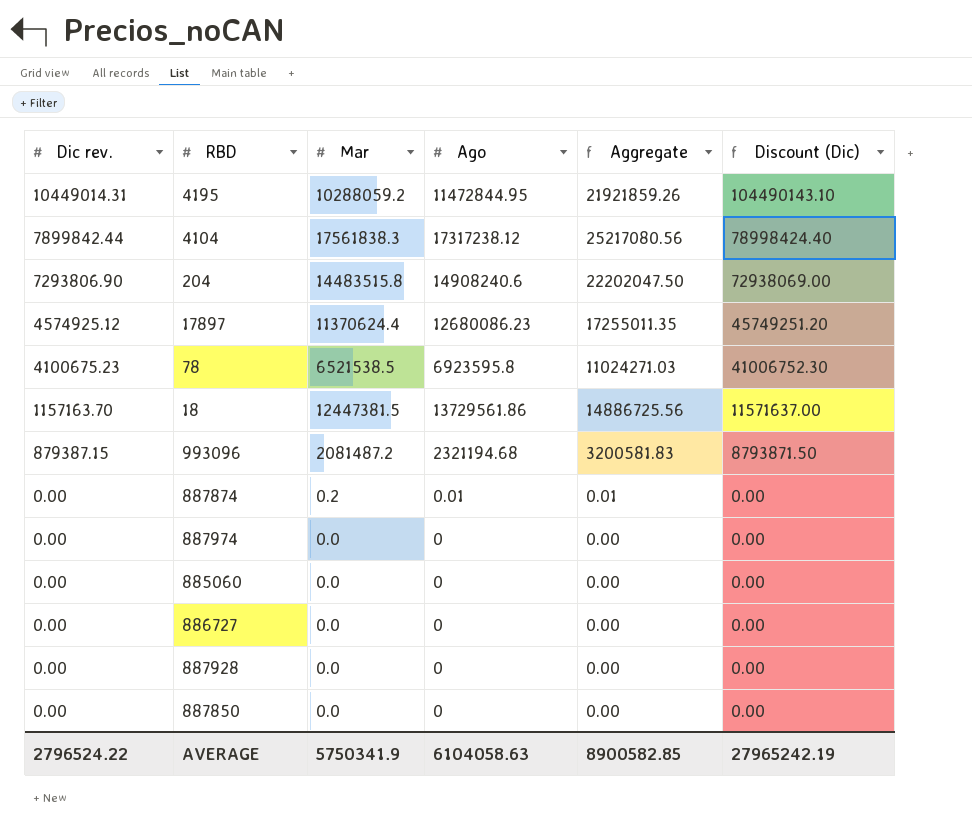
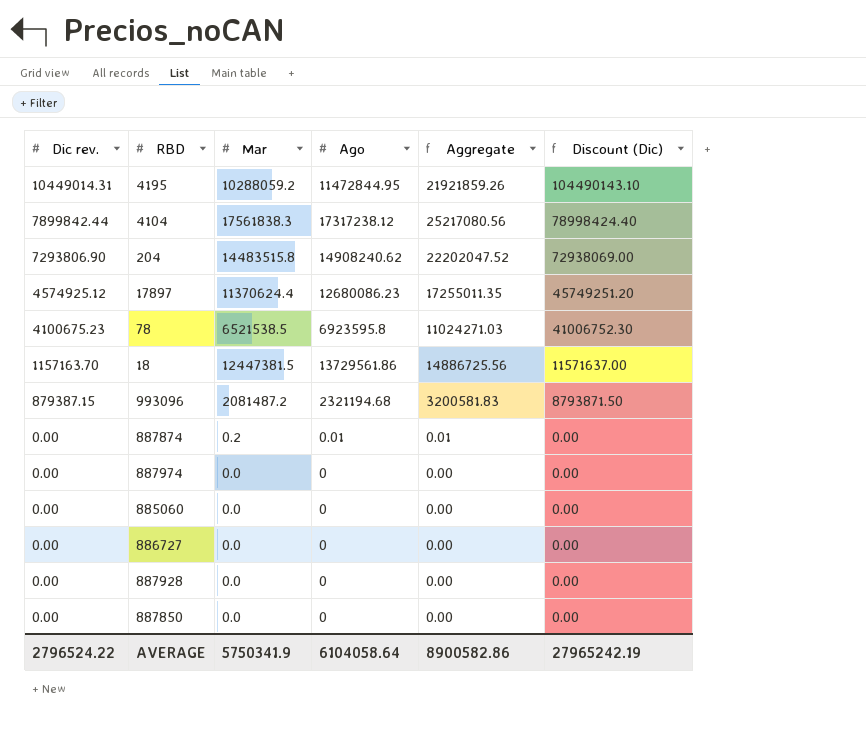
204 | Ago: 14908240.6 -> 14908240.62
204 | Aggregate: 22202047.50 -> 22202047.52
AVERAGE | Ago: 6104058.63 -> 6104058.64
AVERAGE | Aggregate: 8900582.85 -> 8900582.86

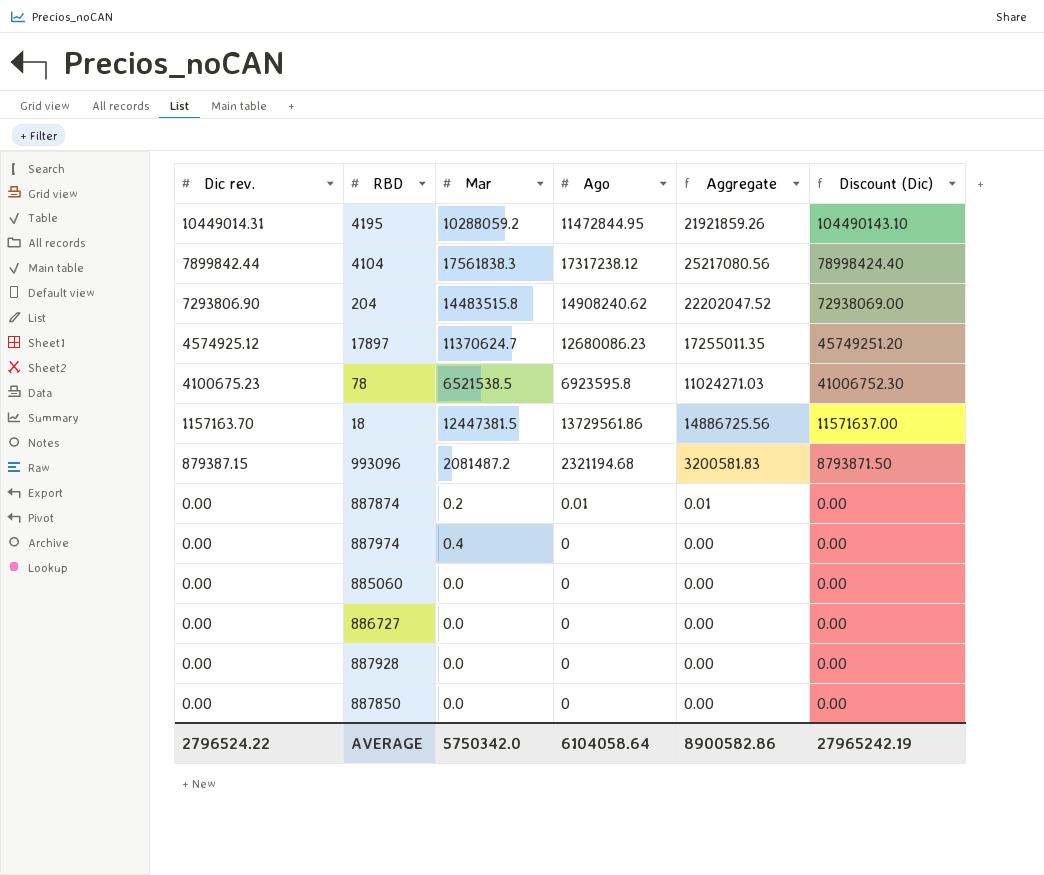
17897 | Mar: 11370624.4 -> 11370624.7
887974 | Mar: 0.0 -> 0.4
AVERAGE | Mar: 5750341.9 -> 5750342.0

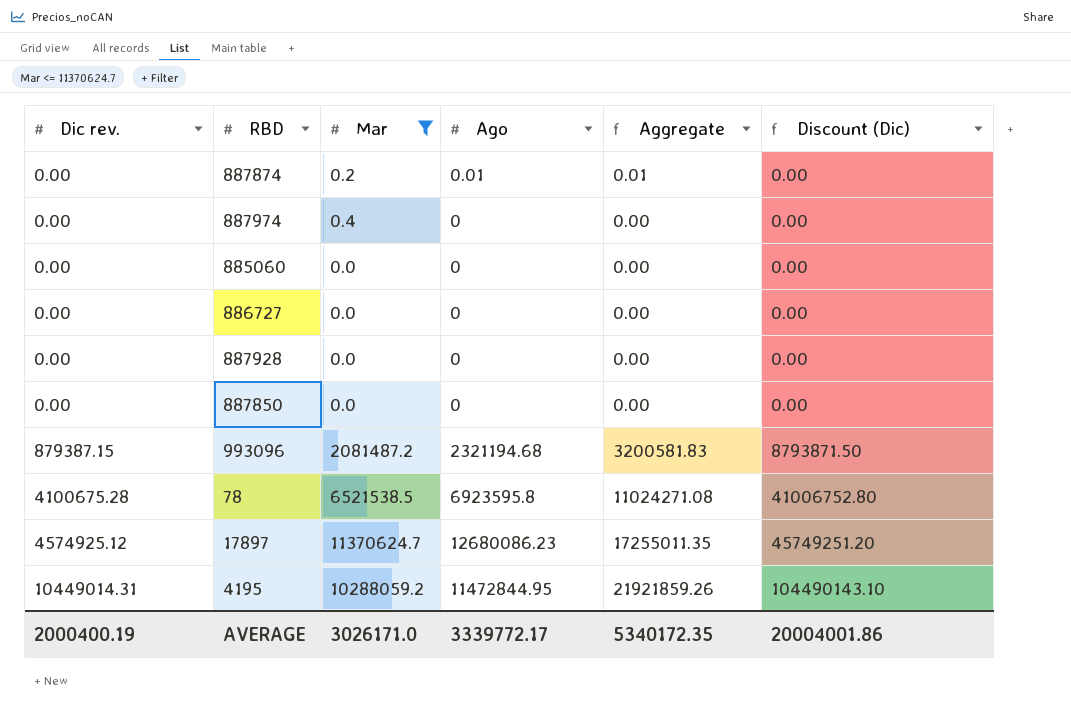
filter: none -> Mar <= 11370624.7
row order: Dic rev. descending -> Dic rev. ascending
78 | Dic rev.: 4100675.23 -> 4100675.28
78 | Aggregate: 11024271.03 -> 11024271.08
78 | Discount (Dic): 41006752.30 -> 41006752.80
AVERAGE | Dic rev.: 2796524.22 -> 2000400.19
AVERAGE | Mar: 5750342.0 -> 3026171.0
AVERAGE | Ago: 6104058.64 -> 3339772.17
AVERAGE | Aggregate: 8900582.86 -> 5340172.35
AVERAGE | Discount (Dic): 27965242.19 -> 20004001.86

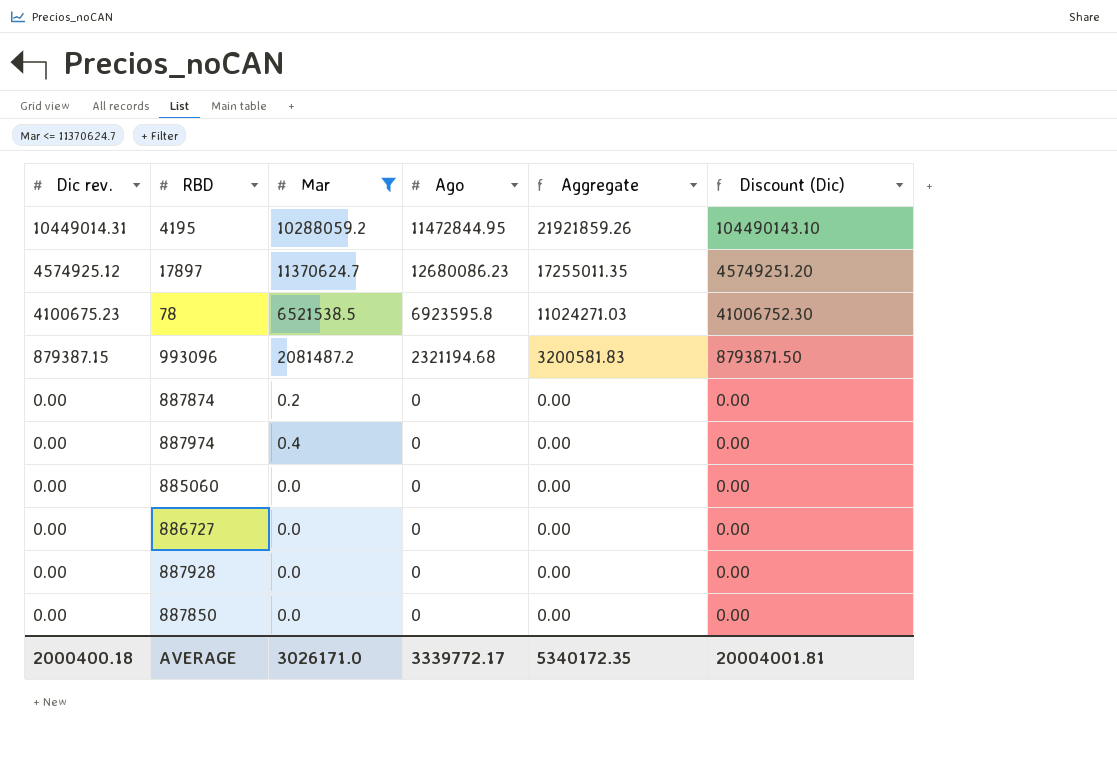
row order: Dic rev. ascending -> Dic rev. descending
78 | Dic rev.: 4100675.28 -> 4100675.23
78 | Aggregate: 11024271.08 -> 11024271.03
78 | Discount (Dic): 41006752.80 -> 41006752.30
887874 | Ago: 0.01 -> 0
887874 | Aggregate: 0.01 -> 0.00
AVERAGE | Dic rev.: 2000400.19 -> 2000400.18
AVERAGE | Discount (Dic): 20004001.86 -> 20004001.81

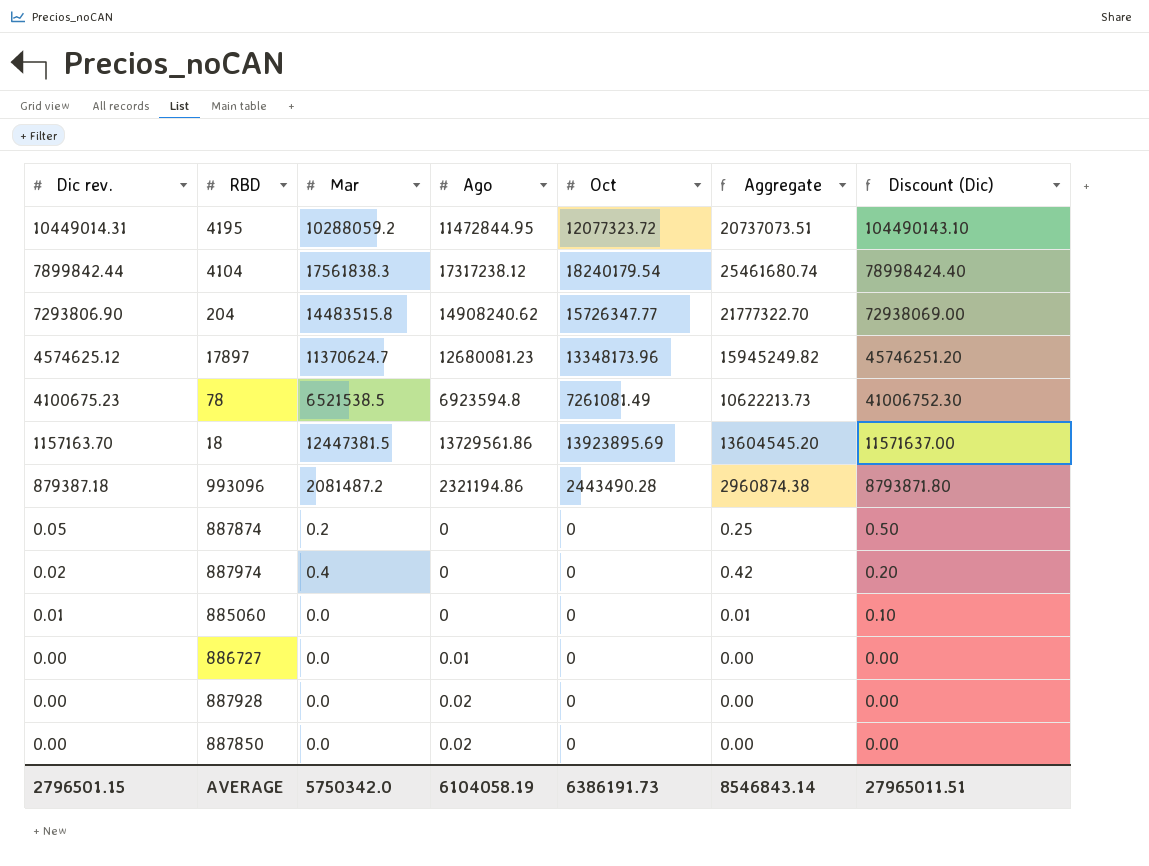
filter: Mar <= 11370624.7 -> none
column Oct | position: none -> 5
column Aggregate | formula: [Dic rev.] + [Ago] -> [Dic rev.] + [Mar]
17897 | Dic rev.: 4574925.12 -> 4574625.12
17897 | Ago: 12680086.23 -> 12680081.23
17897 | Discount (Dic): 45749251.20 -> 45746251.20
78 | Ago: 6923595.8 -> 6923594.8
993096 | Dic rev.: 879387.15 -> 879387.18
993096 | Ago: 2321194.68 -> 2321194.86
993096 | Discount (Dic): 8793871.50 -> 8793871.80
887874 | Dic rev.: 0.00 -> 0.05
887874 | Discount (Dic): 0.00 -> 0.50
887974 | Dic rev.: 0.00 -> 0.02
887974 | Discount (Dic): 0.00 -> 0.20
885060 | Dic rev.: 0.00 -> 0.01
885060 | Discount (Dic): 0.00 -> 0.10
886727 | Ago: 0 -> 0.01
887928 | Ago: 0 -> 0.02
887850 | Ago: 0 -> 0.02
AVERAGE | Dic rev.: 2000400.18 -> 2796501.15
AVERAGE | Mar: 3026171.0 -> 5750342.0
AVERAGE | Ago: 3339772.17 -> 6104058.19
AVERAGE | Aggregate: 5340172.35 -> 8546843.14
AVERAGE | Discount (Dic): 20004001.81 -> 27965011.51

